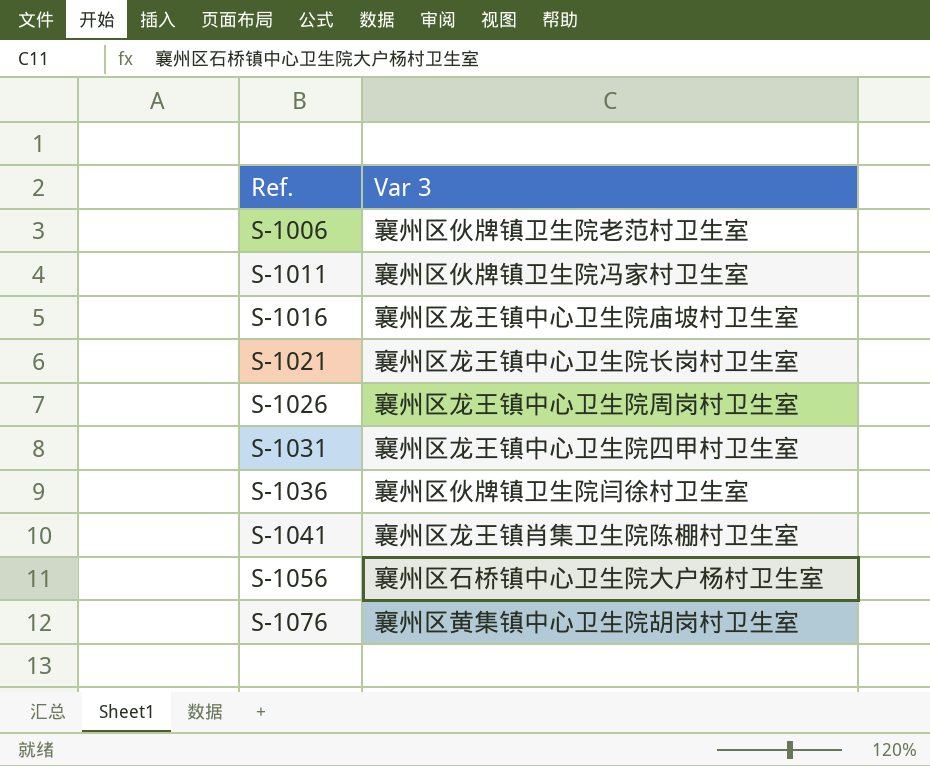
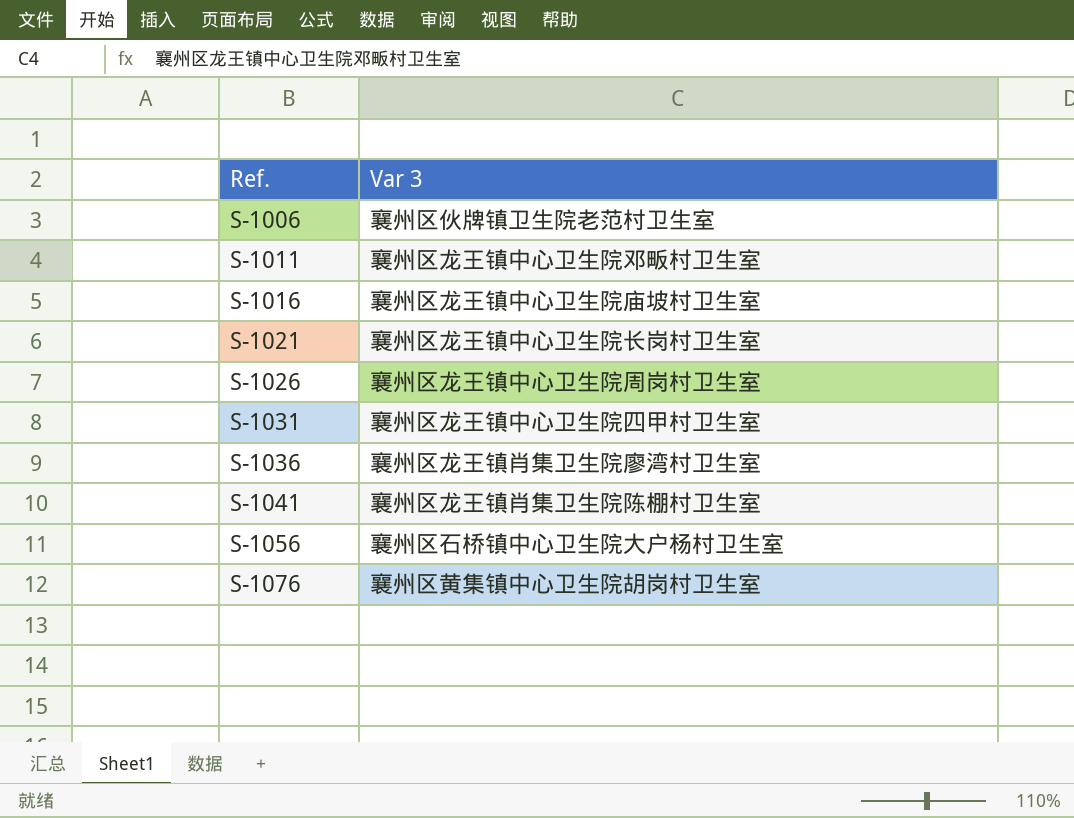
S-1011 | Var 3: 襄州区伙牌镇卫生院冯家村卫生室 -> 襄州区龙王镇中心卫生院邓畈村卫生室
S-1036 | Var 3: 襄州区伙牌镇卫生院闫徐村卫生室 -> 襄州区龙王镇肖集卫生院廖湾村卫生室

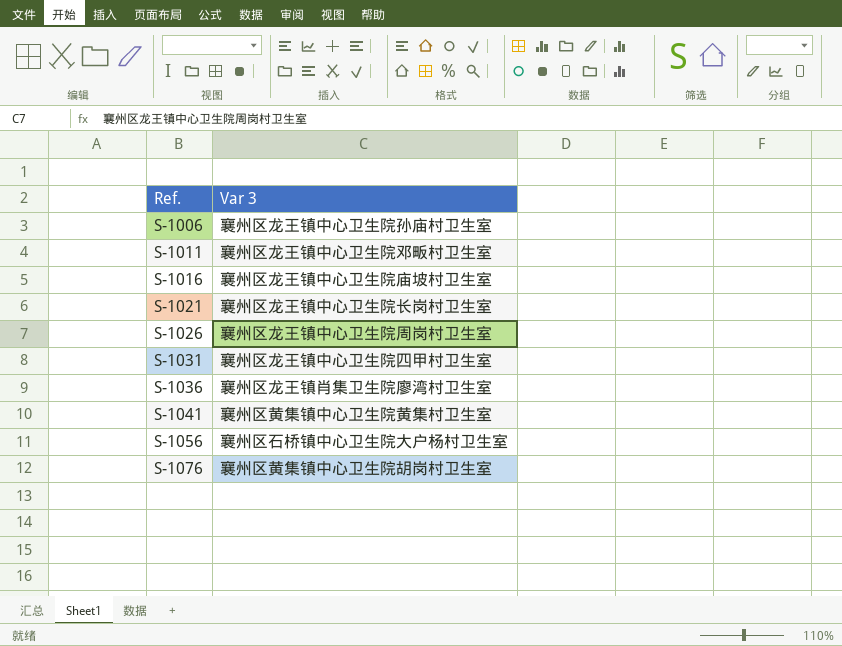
S-1006 | Var 3: 襄州区伙牌镇卫生院老范村卫生室 -> 襄州区龙王镇中心卫生院孙庙村卫生室
S-1041 | Var 3: 襄州区龙王镇肖集卫生院陈棚村卫生室 -> 襄州区黄集镇中心卫生院黄集村卫生室

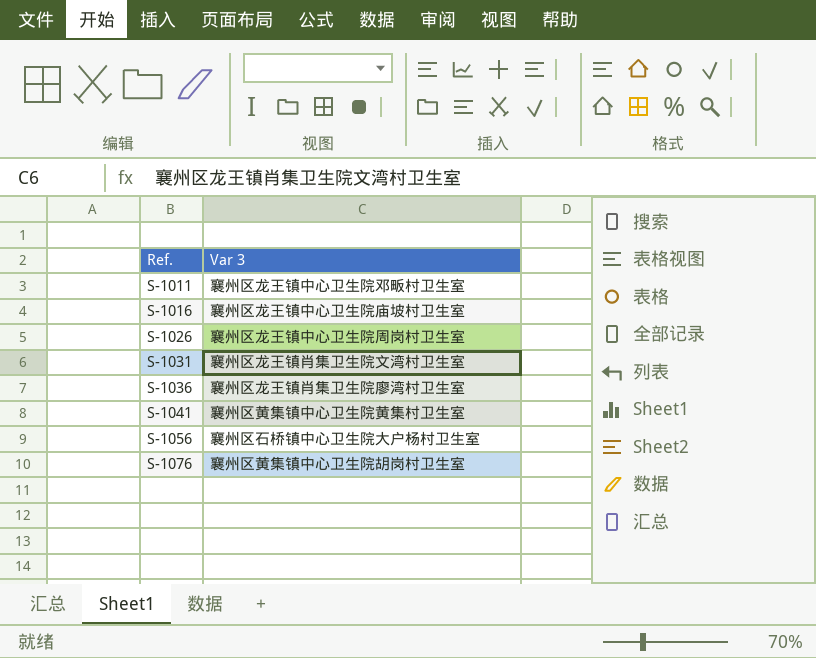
row S-1006: 襄州区龙王镇中心卫生院孙庙村卫生室 -> none
row S-1021: 襄州区龙王镇中心卫生院长岗村卫生室 -> none
S-1031 | Var 3: 襄州区龙王镇中心卫生院四甲村卫生室 -> 襄州区龙王镇肖集卫生院文湾村卫生室

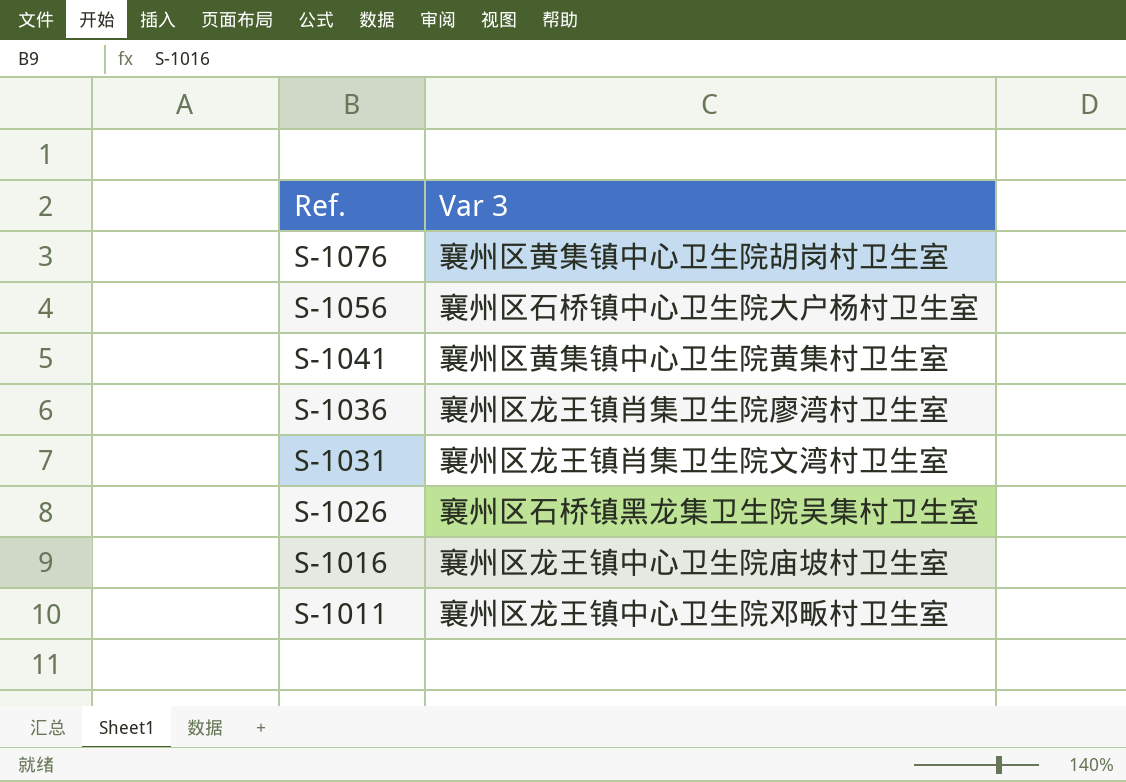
row order: Ref. ascending -> Ref. descending
S-1026 | Var 3: 襄州区龙王镇中心卫生院周岗村卫生室 -> 襄州区石桥镇黑龙集卫生院吴集村卫生室

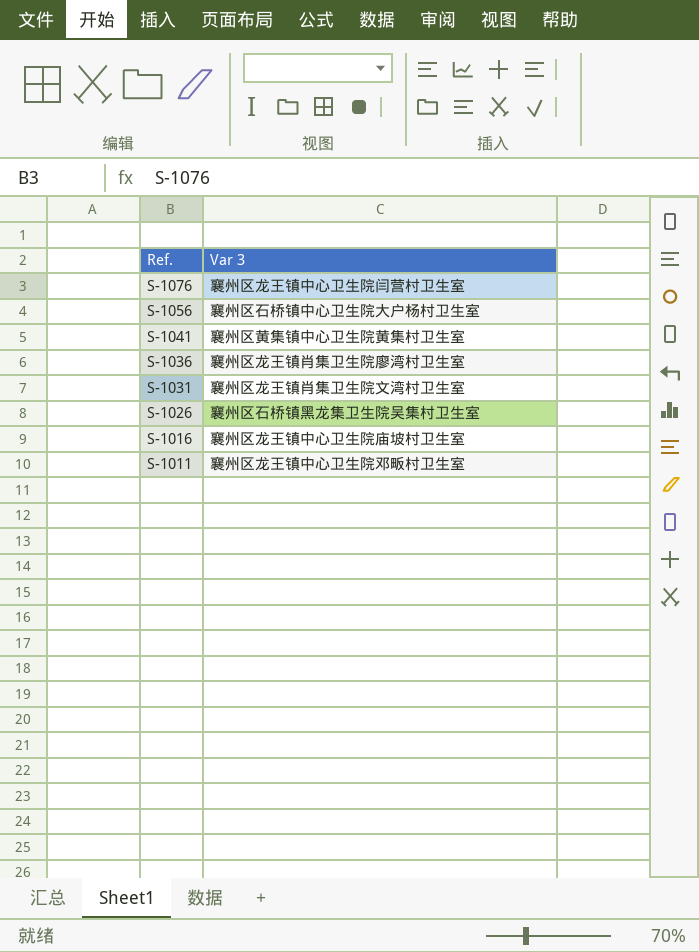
S-1076 | Var 3: 襄州区黄集镇中心卫生院胡岗村卫生室 -> 襄州区龙王镇中心卫生院闫营村卫生室

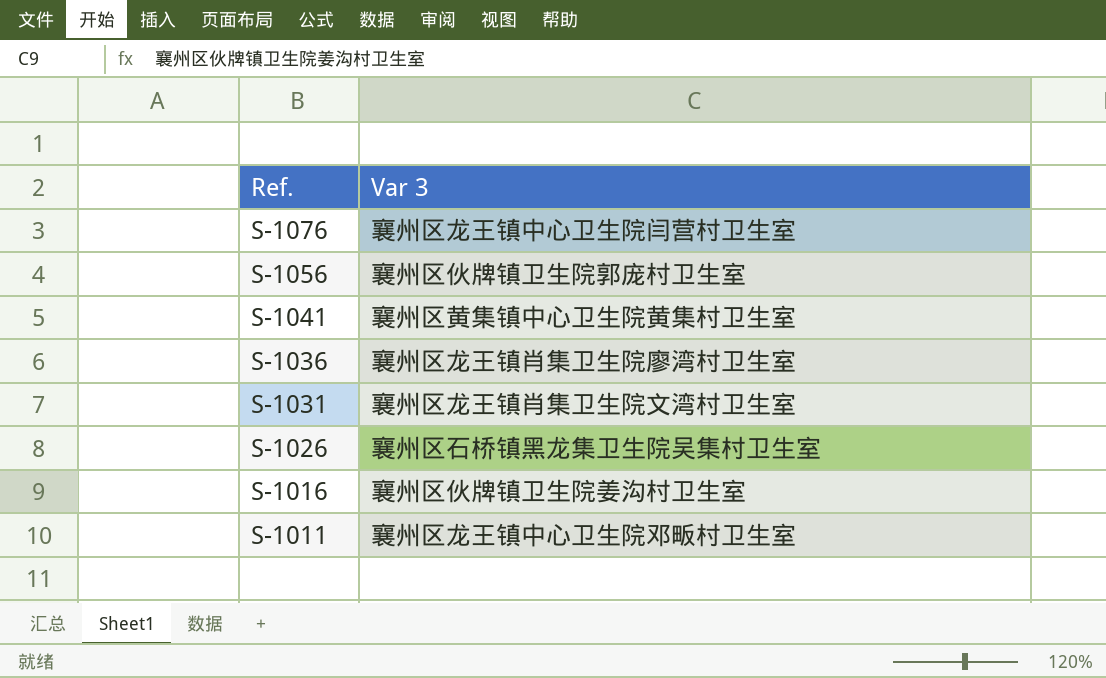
S-1056 | Var 3: 襄州区石桥镇中心卫生院大户杨村卫生室 -> 襄州区伙牌镇卫生院郭庞村卫生室
S-1016 | Var 3: 襄州区龙王镇中心卫生院庙坡村卫生室 -> 襄州区伙牌镇卫生院姜沟村卫生室

